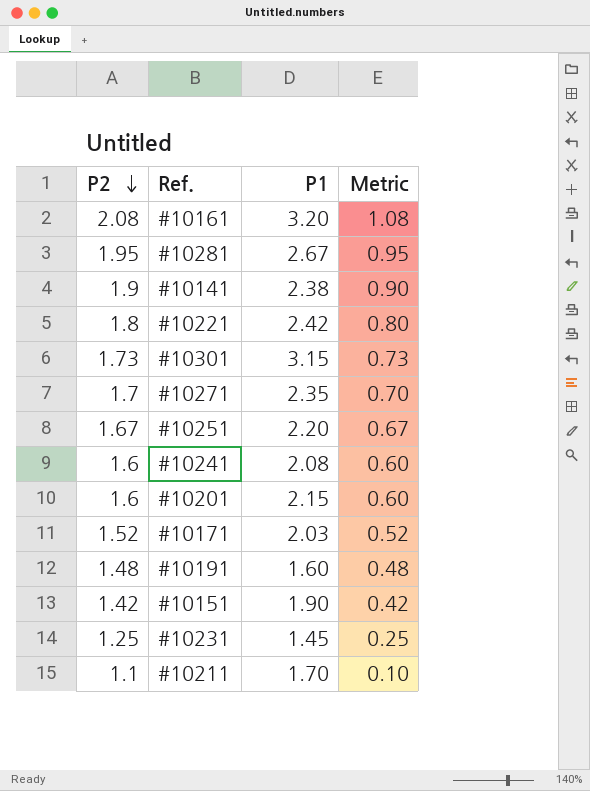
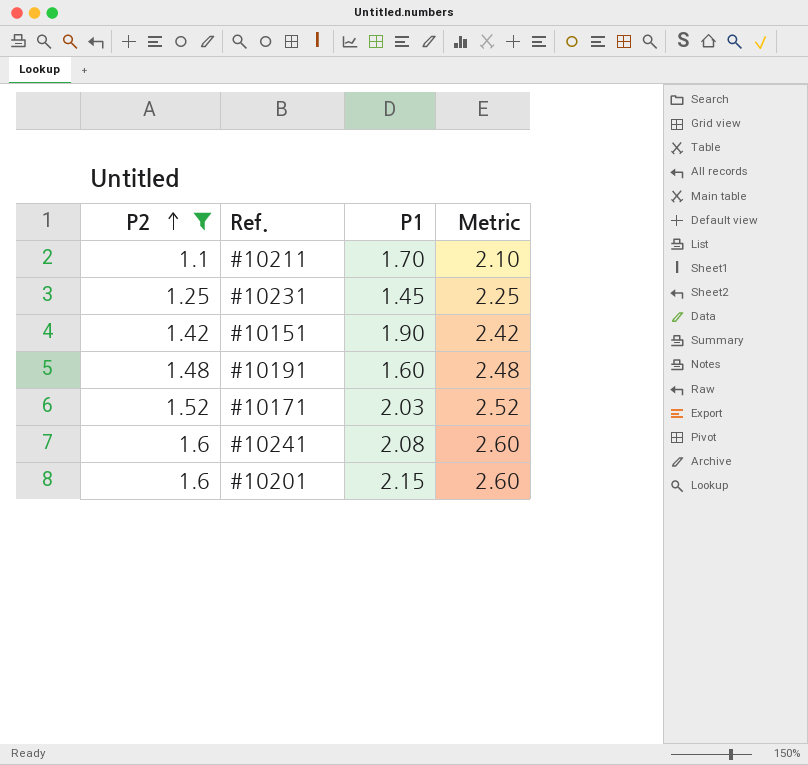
filter: none -> P2 <= 1.6
row order: P2 descending -> P2 ascending
column Metric | formula: [P2] - 1 -> [P2] + 1

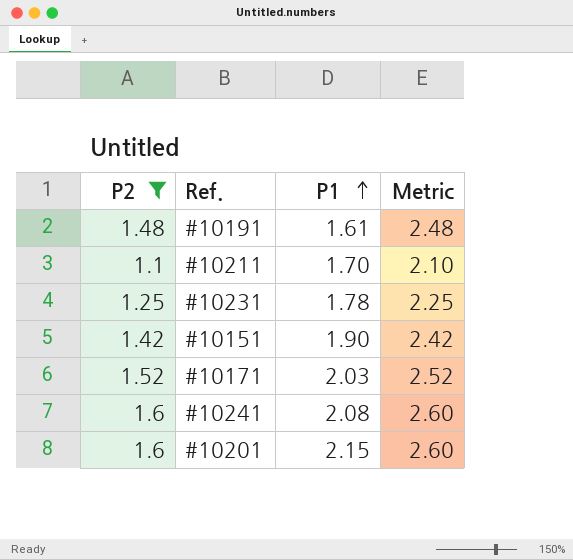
row order: P2 ascending -> P1 ascending
#10191 | P1: 1.60 -> 1.61
#10231 | P1: 1.45 -> 1.78

